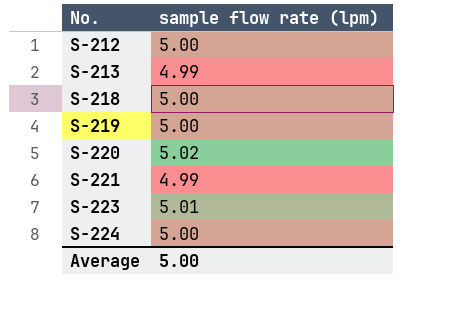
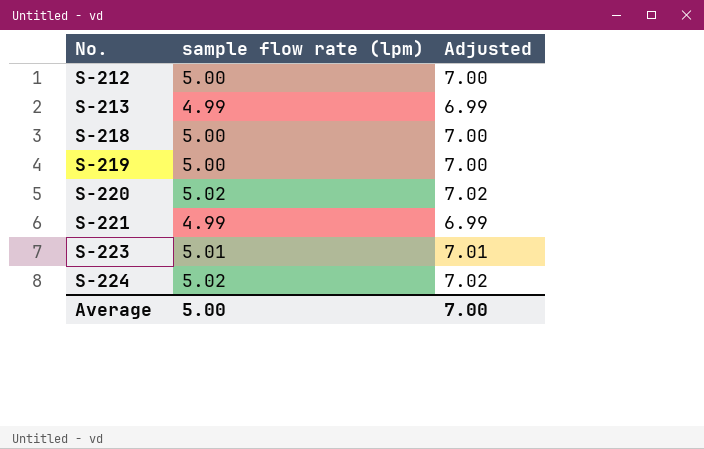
column Adjusted | formula: none -> [sample flow rate (lpm)] + 2
S-224 | sample flow rate (lpm): 5.00 -> 5.02

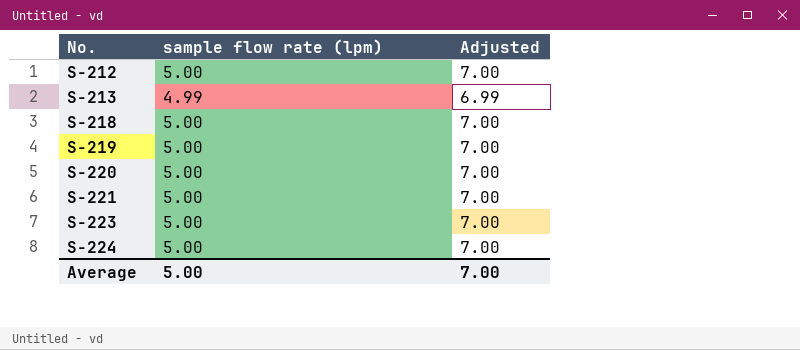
S-220 | sample flow rate (lpm): 5.02 -> 5.00
S-220 | Adjusted: 7.02 -> 7.00
S-221 | sample flow rate (lpm): 4.99 -> 5.00
S-221 | Adjusted: 6.99 -> 7.00
S-223 | sample flow rate (lpm): 5.01 -> 5.00
S-223 | Adjusted: 7.01 -> 7.00
S-224 | sample flow rate (lpm): 5.02 -> 5.00
S-224 | Adjusted: 7.02 -> 7.00

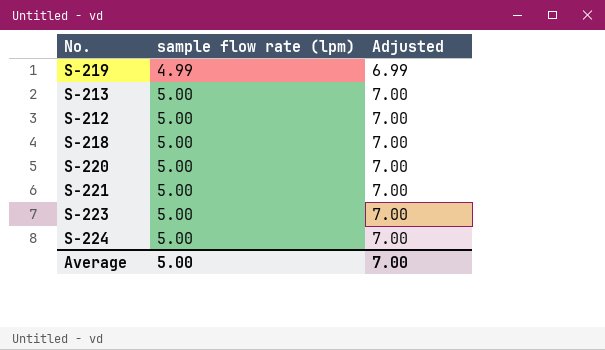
row order: No. ascending -> sample flow rate (lpm) ascending
S-219 | sample flow rate (lpm): 5.00 -> 4.99
S-219 | Adjusted: 7.00 -> 6.99
S-213 | sample flow rate (lpm): 4.99 -> 5.00
S-213 | Adjusted: 6.99 -> 7.00

